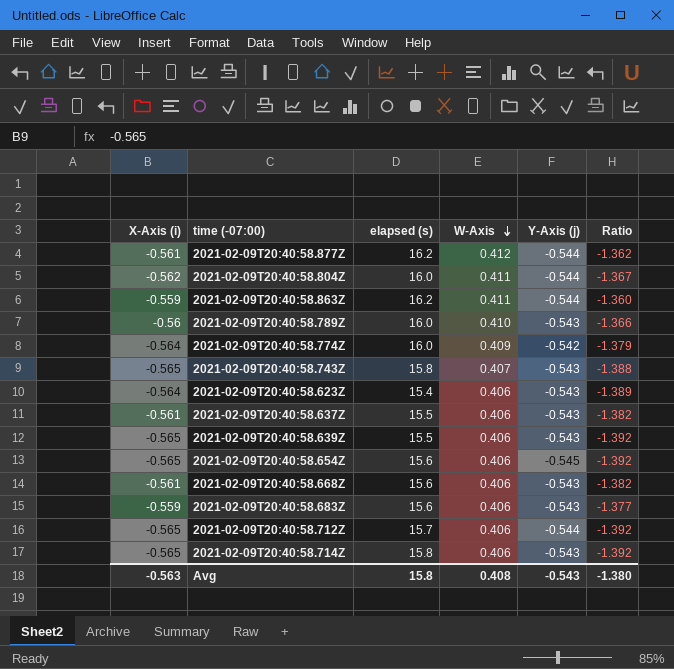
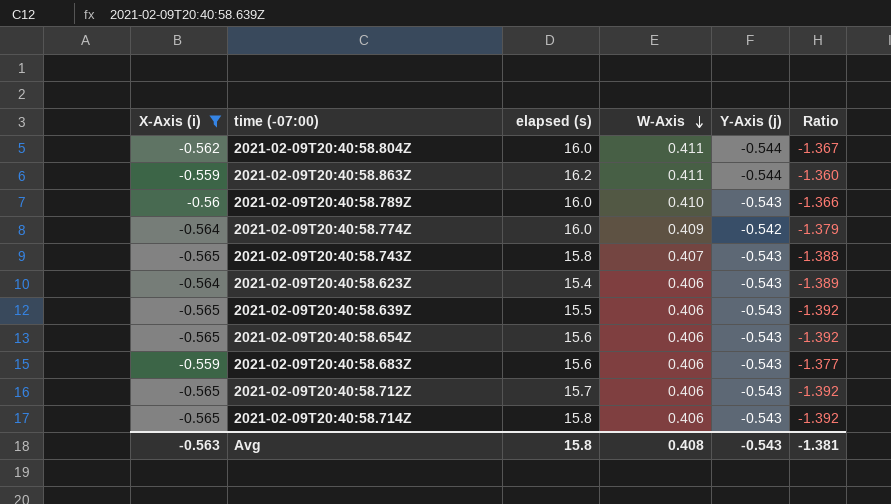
filter: none -> X-Axis (i) != -0.561
2021-02-09T20:40:58.654Z | Y-Axis (j): -0.545 -> -0.543
2021-02-09T20:40:58.712Z | Y-Axis (j): -0.544 -> -0.543
Avg | Ratio: -1.380 -> -1.381

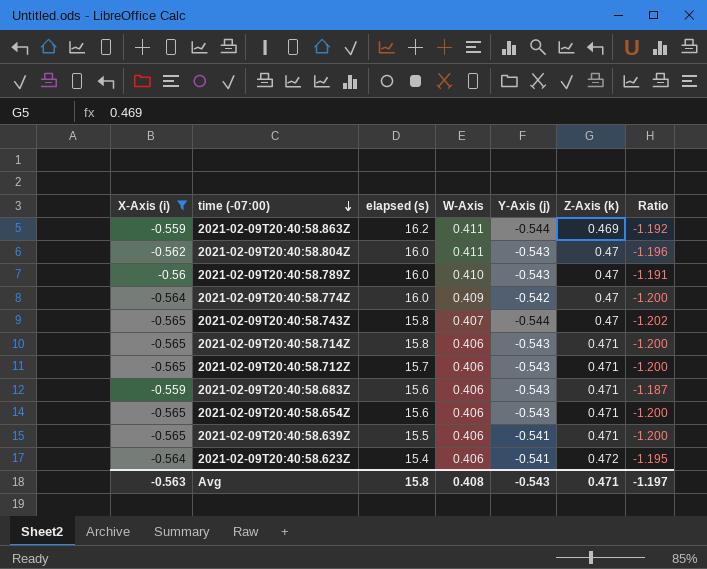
row order: W-Axis descending -> time (-07:00) descending
column Z-Axis (k) | position: none -> 6
column Ratio | formula: [X-Axis (i)] / [W-Axis] -> [X-Axis (i)] / [Z-Axis (k)]
2021-02-09T20:40:58.804Z | Y-Axis (j): -0.544 -> -0.543
2021-02-09T20:40:58.743Z | Y-Axis (j): -0.543 -> -0.544
2021-02-09T20:40:58.639Z | Y-Axis (j): -0.543 -> -0.541
2021-02-09T20:40:58.623Z | Y-Axis (j): -0.543 -> -0.541
Avg | Ratio: -1.381 -> -1.197

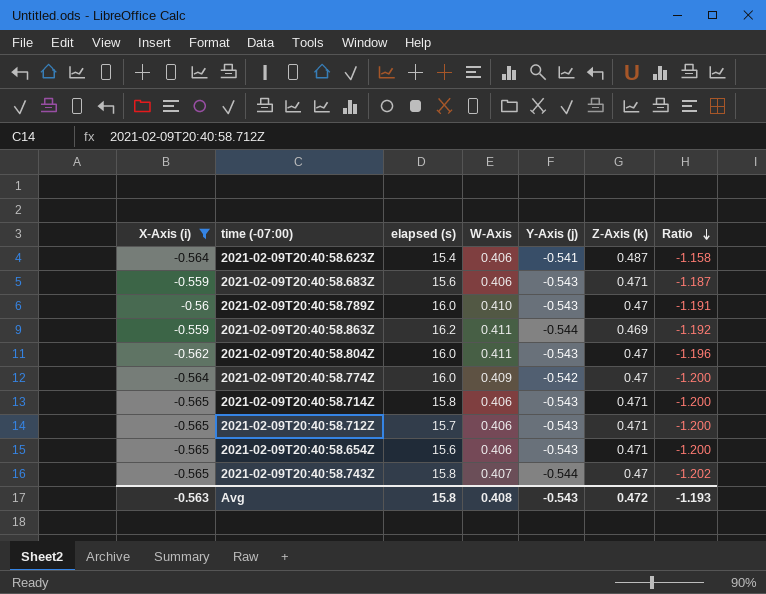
row order: time (-07:00) descending -> Ratio descending
row 2021-02-09T20:40:58.639Z: -0.565 | 15.5 | 0.406 | -0.541 | 0.471 | -1.200 -> none
2021-02-09T20:40:58.623Z | Z-Axis (k): 0.472 -> 0.487
2021-02-09T20:40:58.623Z | Ratio: -1.195 -> -1.158
Avg | Z-Axis (k): 0.471 -> 0.472
Avg | Ratio: -1.197 -> -1.193

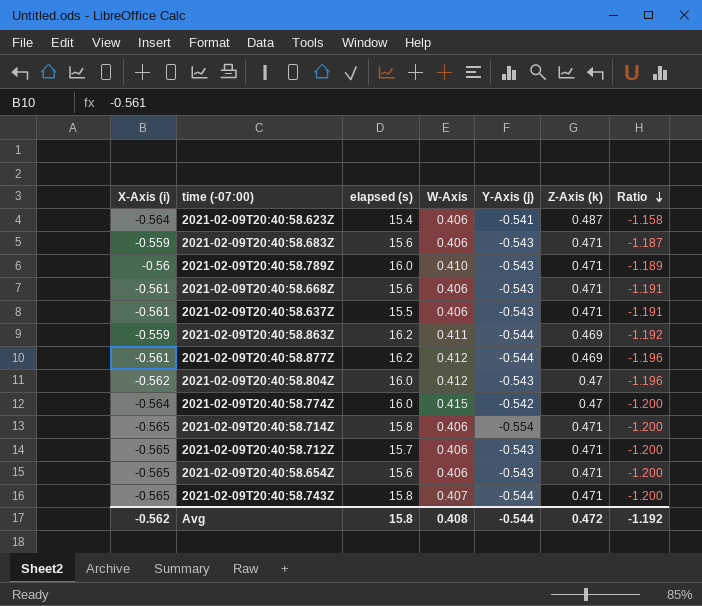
filter: X-Axis (i) != -0.561 -> none
2021-02-09T20:40:58.789Z | Z-Axis (k): 0.47 -> 0.471
2021-02-09T20:40:58.789Z | Ratio: -1.191 -> -1.189
2021-02-09T20:40:58.804Z | W-Axis: 0.411 -> 0.412
2021-02-09T20:40:58.774Z | W-Axis: 0.409 -> 0.415
2021-02-09T20:40:58.714Z | Y-Axis (j): -0.543 -> -0.554
2021-02-09T20:40:58.743Z | Z-Axis (k): 0.47 -> 0.471
2021-02-09T20:40:58.743Z | Ratio: -1.202 -> -1.200
Avg | X-Axis (i): -0.563 -> -0.562
Avg | Y-Axis (j): -0.543 -> -0.544
Avg | Ratio: -1.193 -> -1.192

